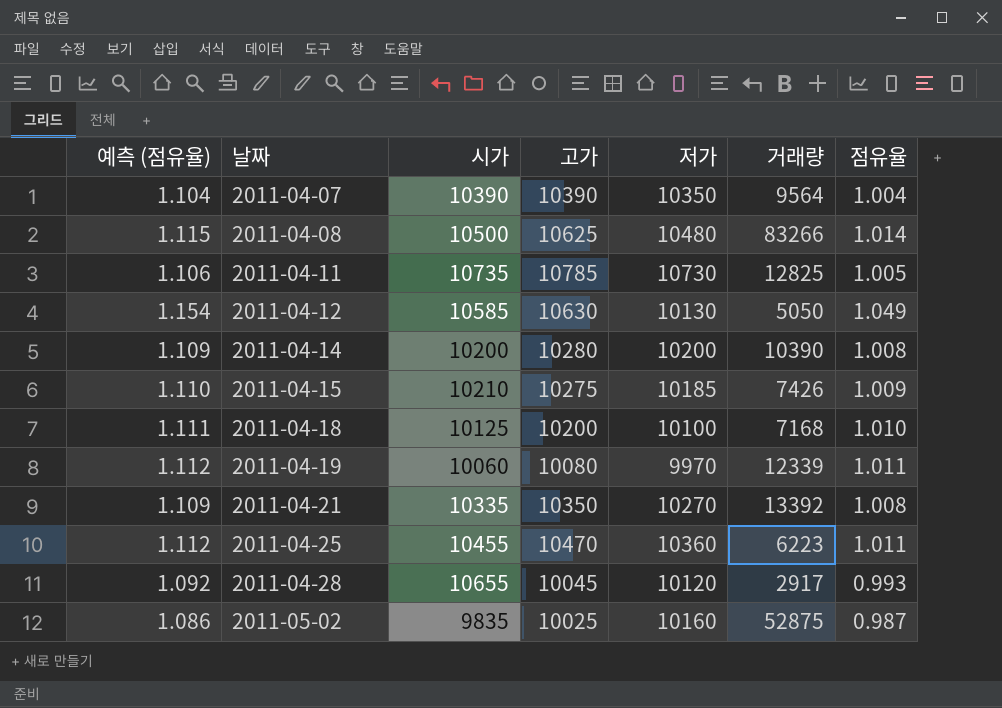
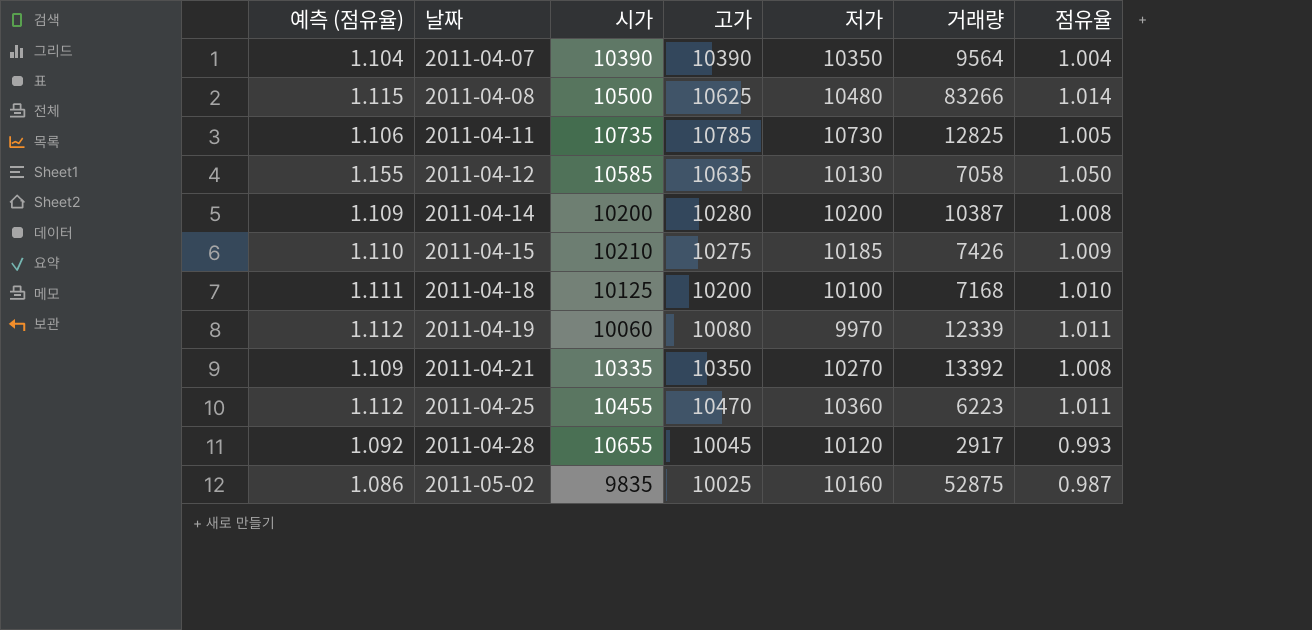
2011-04-12 | 예측 (점유율): 1.154 -> 1.155
2011-04-12 | 고가: 10630 -> 10635
2011-04-12 | 거래량: 5050 -> 7058
2011-04-12 | 점유율: 1.049 -> 1.050
2011-04-14 | 거래량: 10390 -> 10387

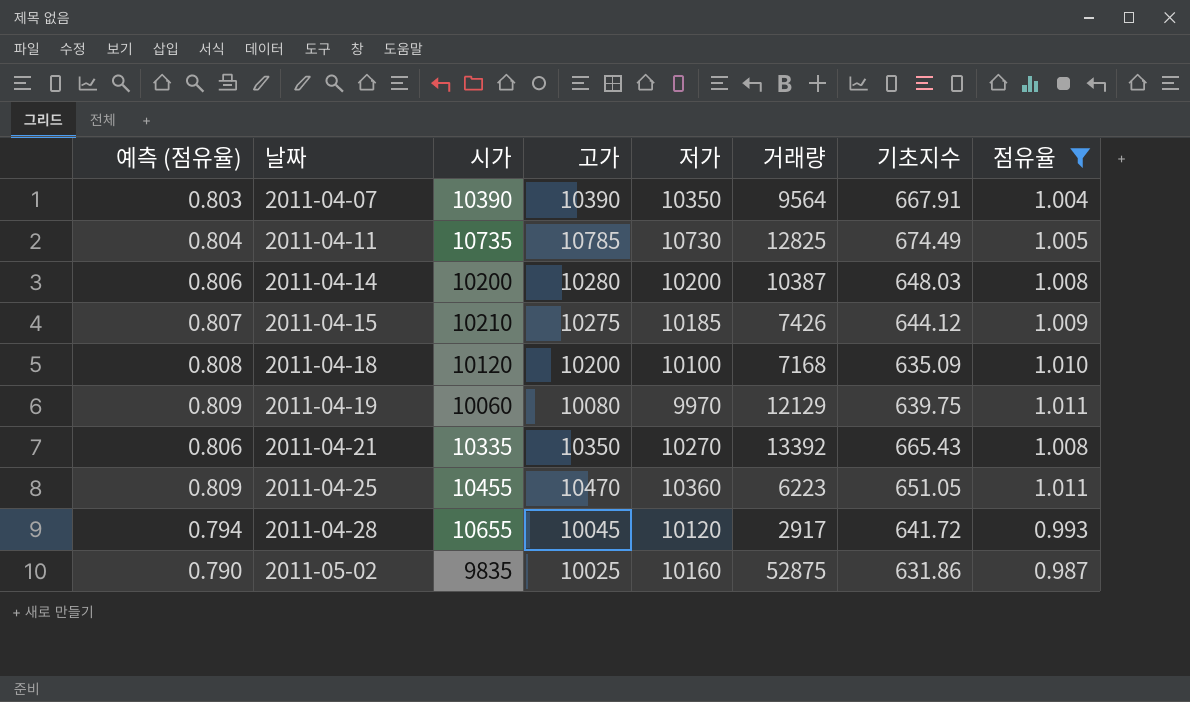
filter: none -> 점유율 <= 1.011
column 예측 (점유율) | formula: [점유율] * 1.1 -> [점유율] * 0.8
column 기초지수 | position: none -> 7
2011-04-18 | 시가: 10125 -> 10120
2011-04-19 | 거래량: 12339 -> 12129

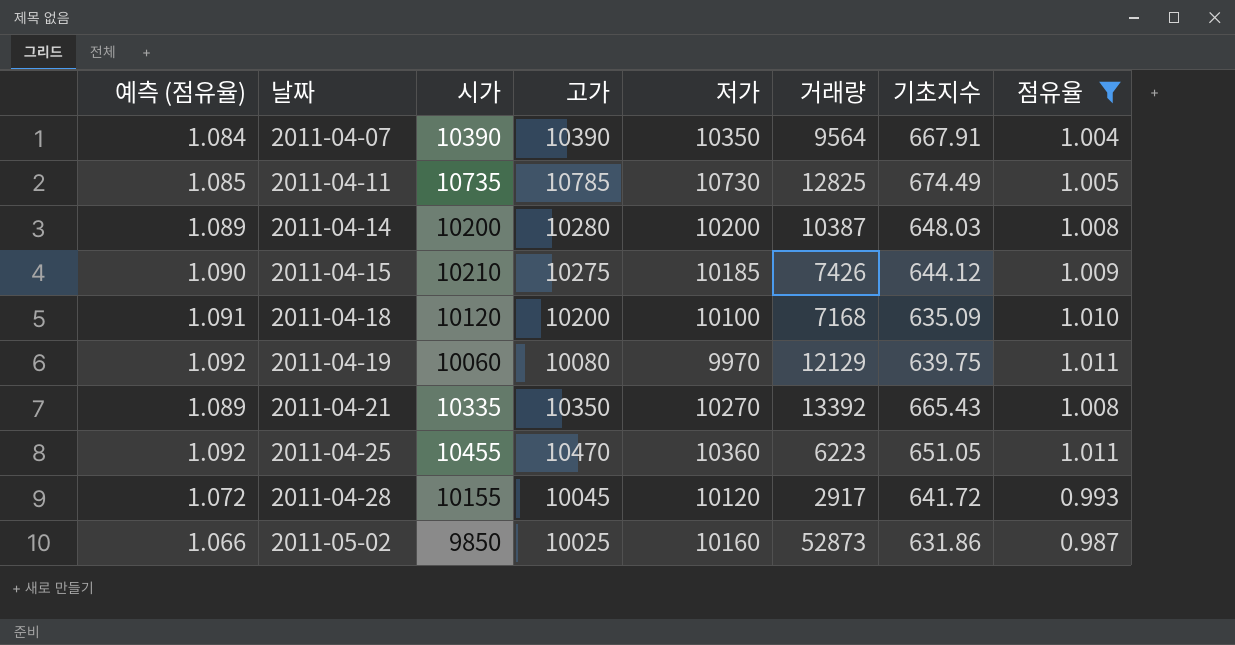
column 예측 (점유율) | formula: [점유율] * 0.8 -> [점유율] * 1.08
2011-04-28 | 시가: 10655 -> 10155
2011-05-02 | 시가: 9835 -> 9850
2011-05-02 | 거래량: 52875 -> 52873

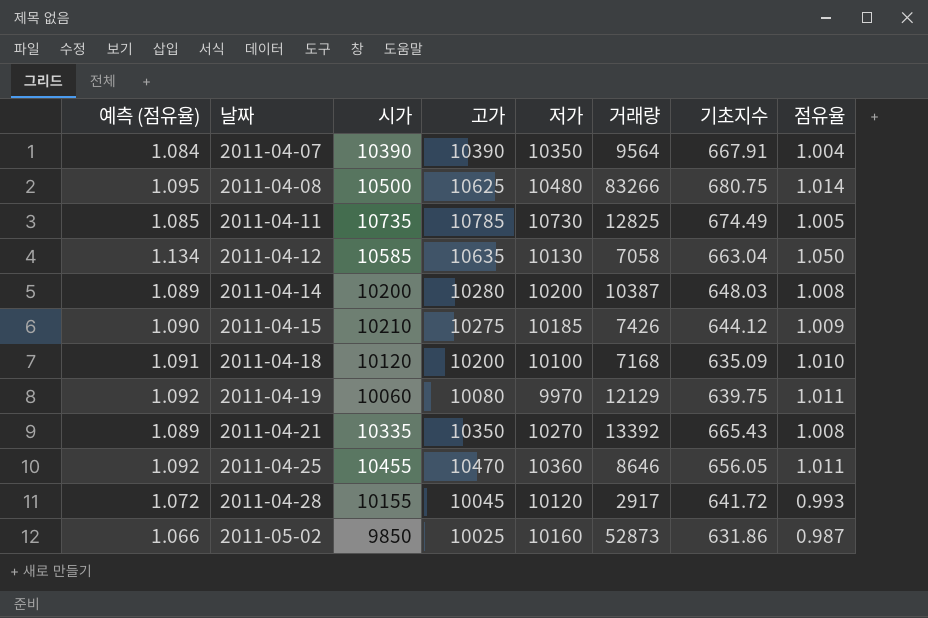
filter: 점유율 <= 1.011 -> none
2011-04-25 | 거래량: 6223 -> 8646
2011-04-25 | 기초지수: 651.05 -> 656.05

